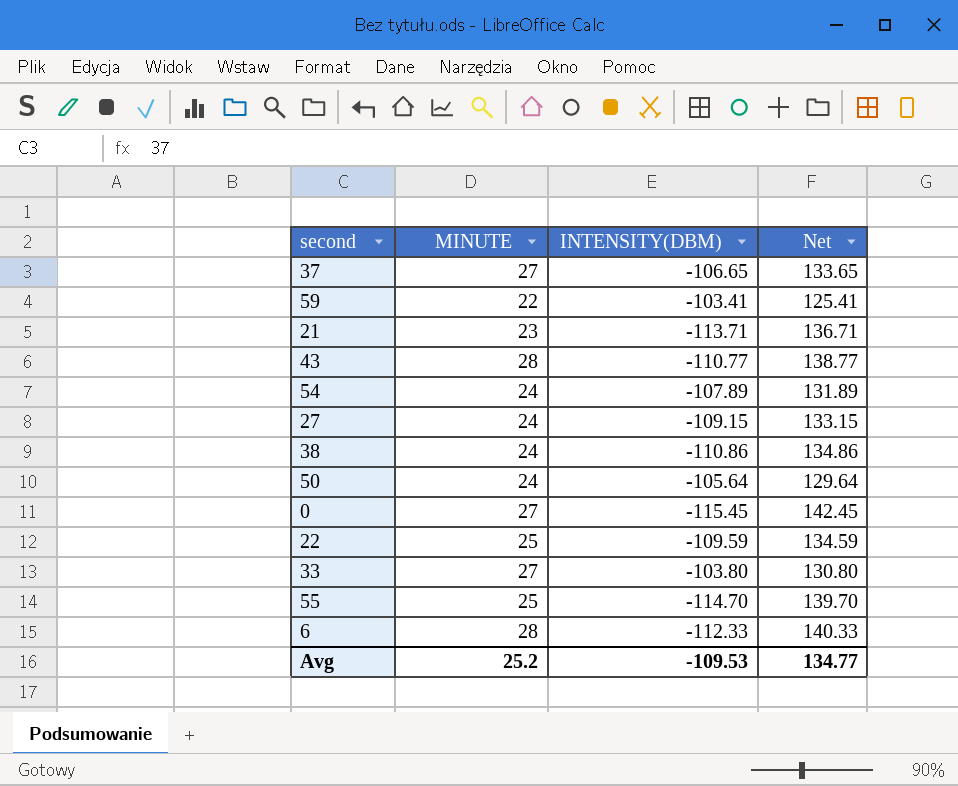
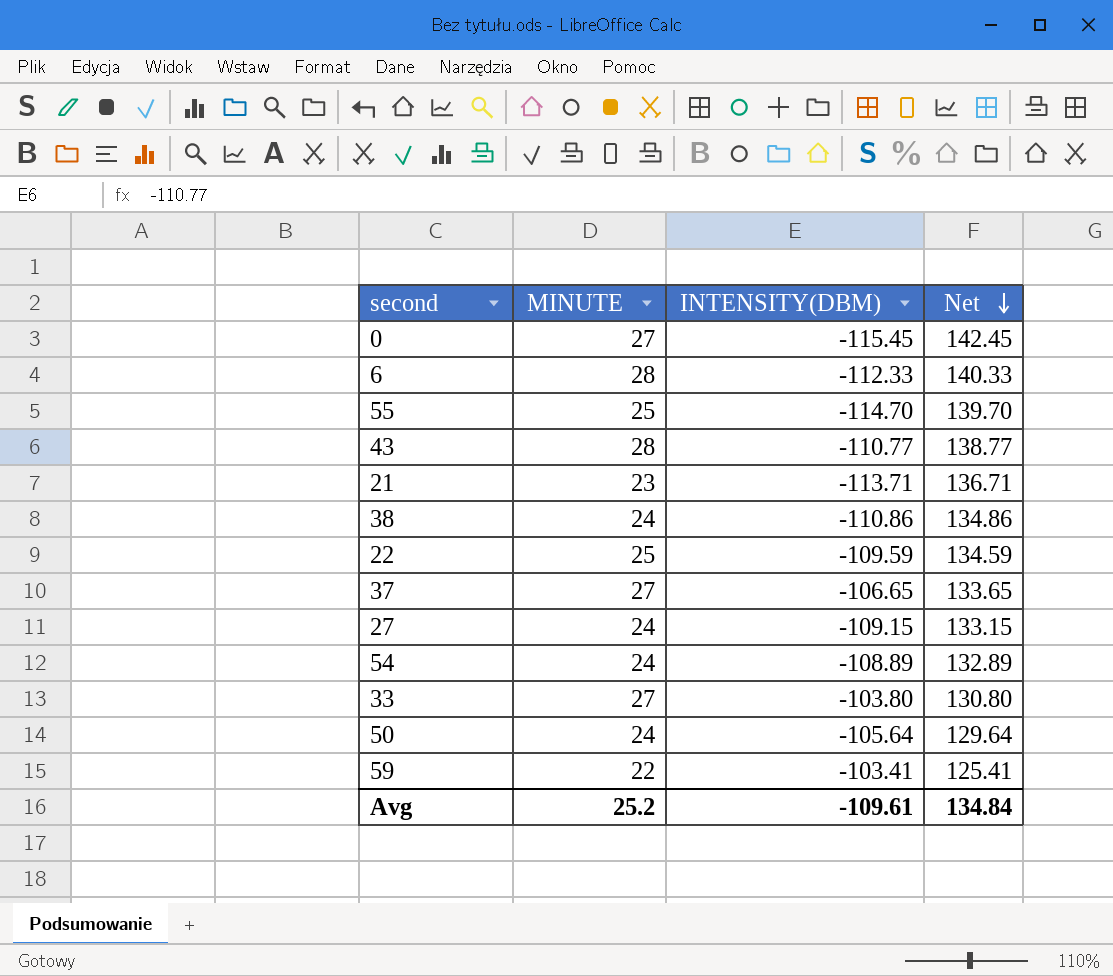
row order: none -> Net descending
54 | INTENSITY(DBM): -107.89 -> -108.89
54 | Net: 131.89 -> 132.89
Avg | INTENSITY(DBM): -109.53 -> -109.61
Avg | Net: 134.77 -> 134.84

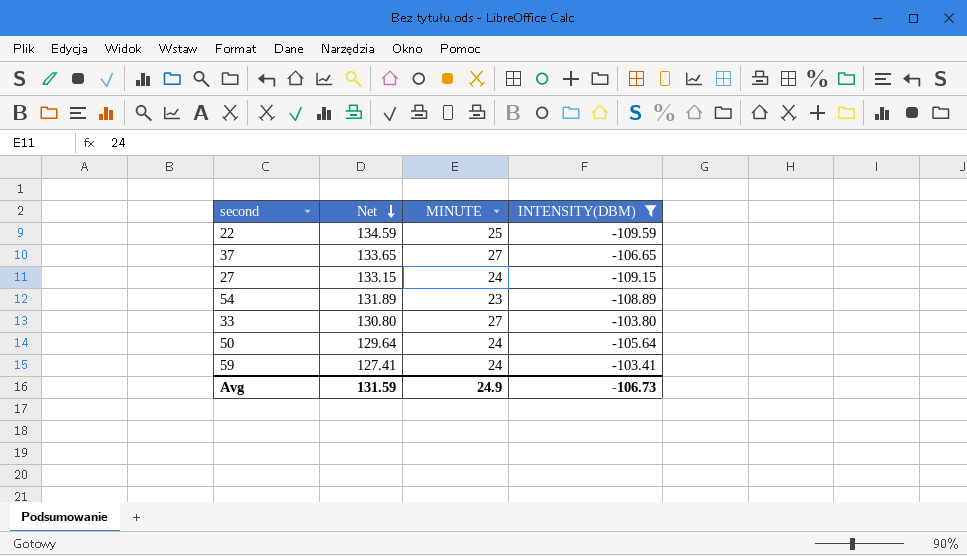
filter: none -> INTENSITY(DBM) >= -109.59
column Net | position: 4 -> 2
54 | Net: 132.89 -> 131.89
54 | MINUTE: 24 -> 23
59 | Net: 125.41 -> 127.41
59 | MINUTE: 22 -> 24
Avg | Net: 134.84 -> 131.59
Avg | MINUTE: 25.2 -> 24.9
Avg | INTENSITY(DBM): -109.61 -> -106.73

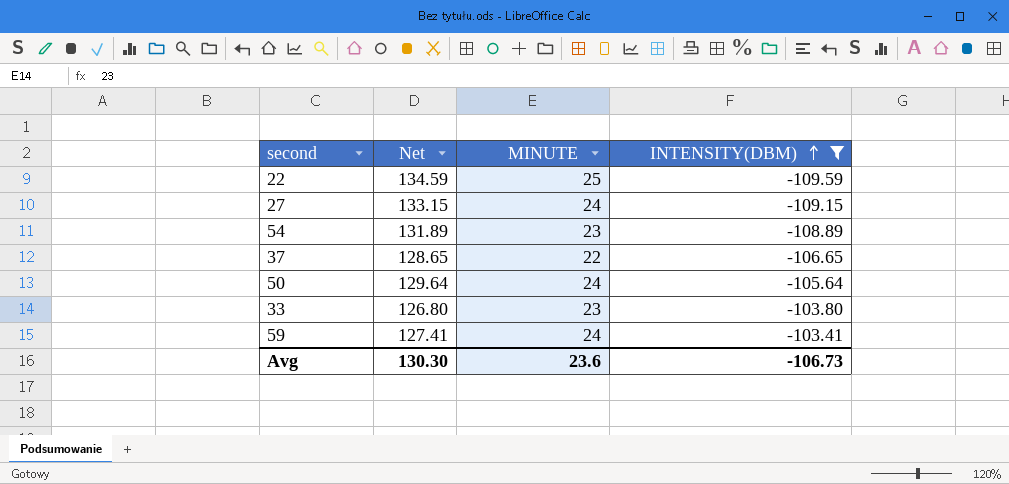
row order: Net descending -> INTENSITY(DBM) ascending
37 | Net: 133.65 -> 128.65
37 | MINUTE: 27 -> 22
33 | Net: 130.80 -> 126.80
33 | MINUTE: 27 -> 23
Avg | Net: 131.59 -> 130.30
Avg | MINUTE: 24.9 -> 23.6

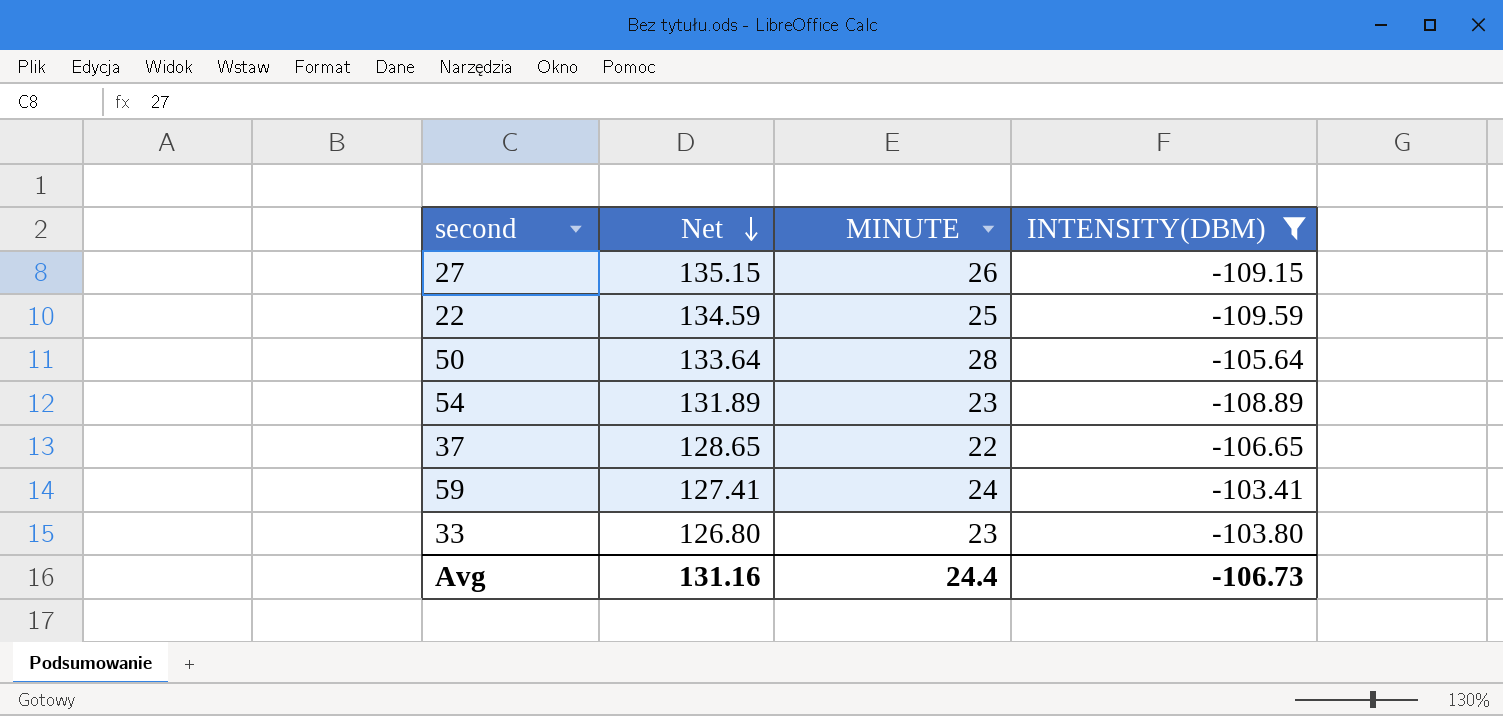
row order: INTENSITY(DBM) ascending -> Net descending
27 | Net: 133.15 -> 135.15
27 | MINUTE: 24 -> 26
50 | Net: 129.64 -> 133.64
50 | MINUTE: 24 -> 28
Avg | Net: 130.30 -> 131.16
Avg | MINUTE: 23.6 -> 24.4

